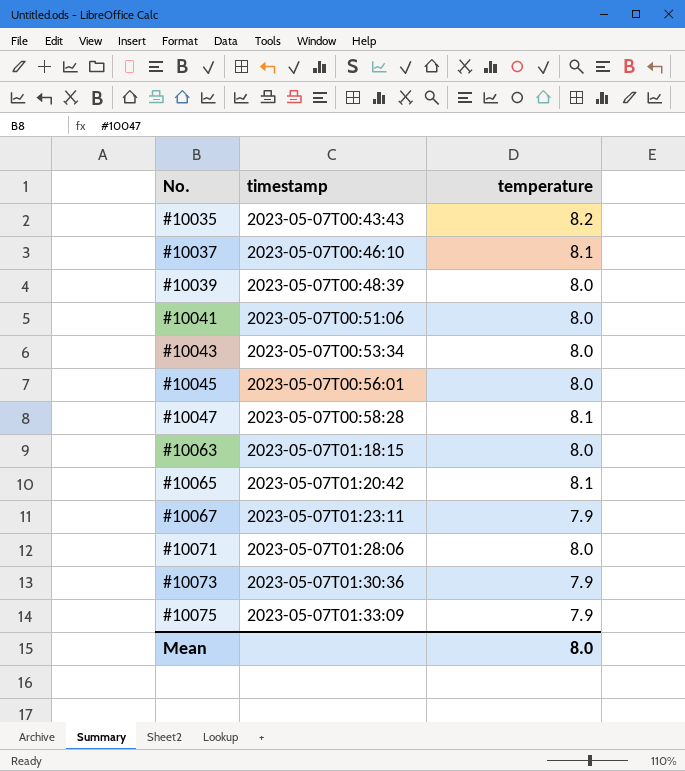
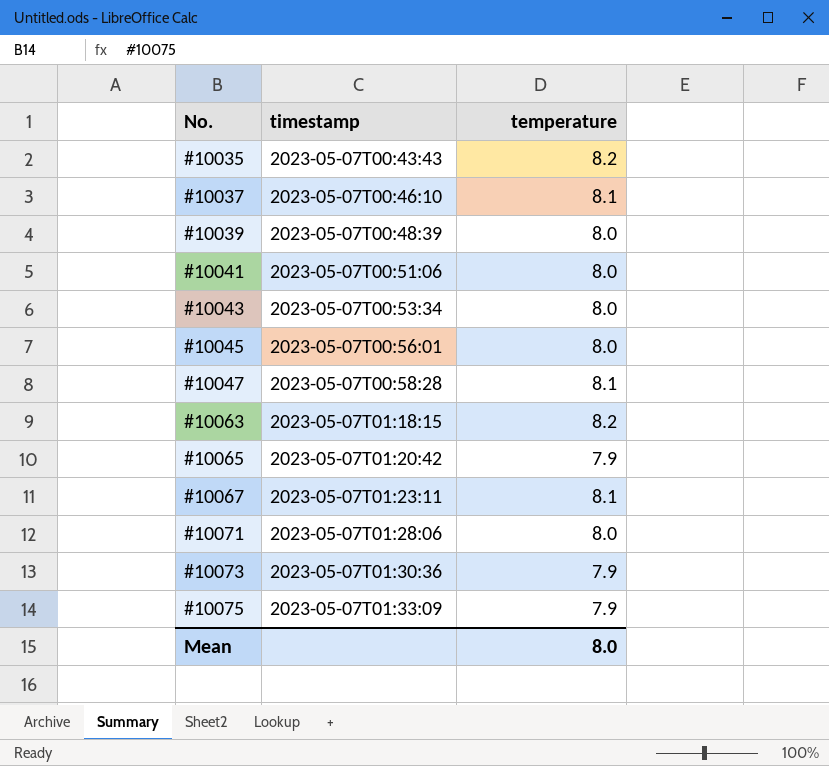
#10063 | temperature: 8.0 -> 8.2
#10065 | temperature: 8.1 -> 7.9
#10067 | temperature: 7.9 -> 8.1

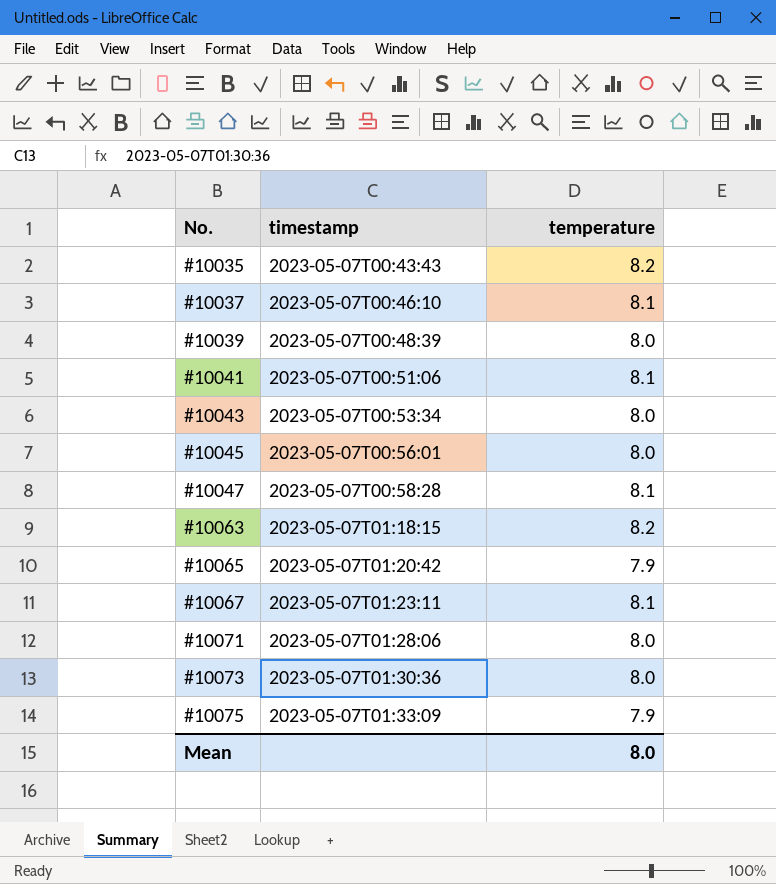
#10041 | temperature: 8.0 -> 8.1
#10073 | temperature: 7.9 -> 8.0

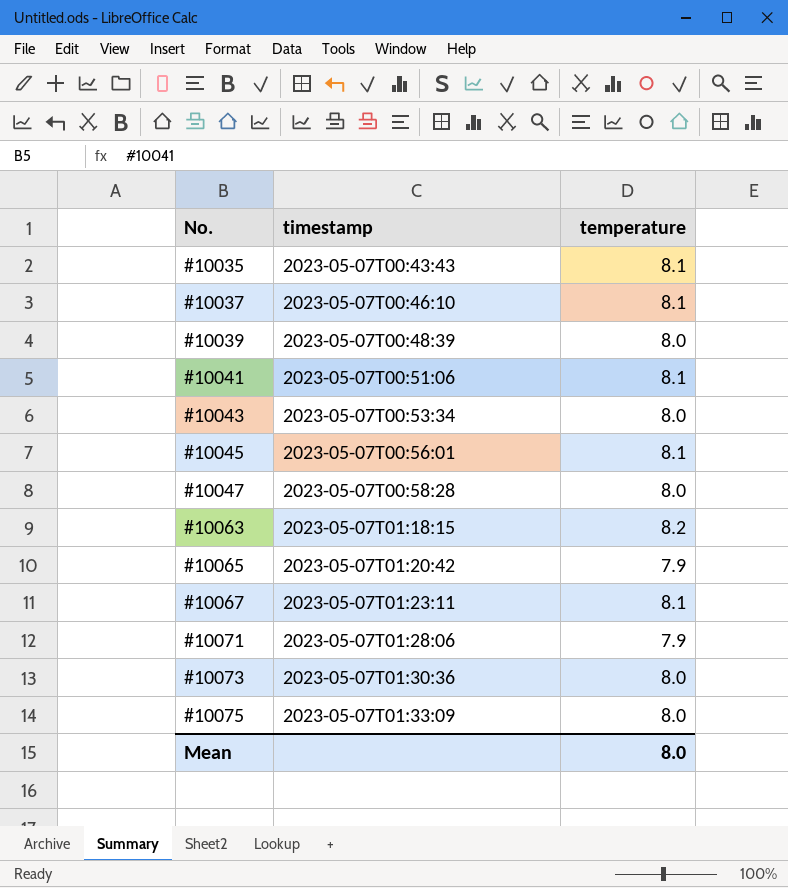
#10035 | temperature: 8.2 -> 8.1
#10045 | temperature: 8.0 -> 8.1
#10047 | temperature: 8.1 -> 8.0
#10071 | temperature: 8.0 -> 7.9
#10075 | temperature: 7.9 -> 8.0

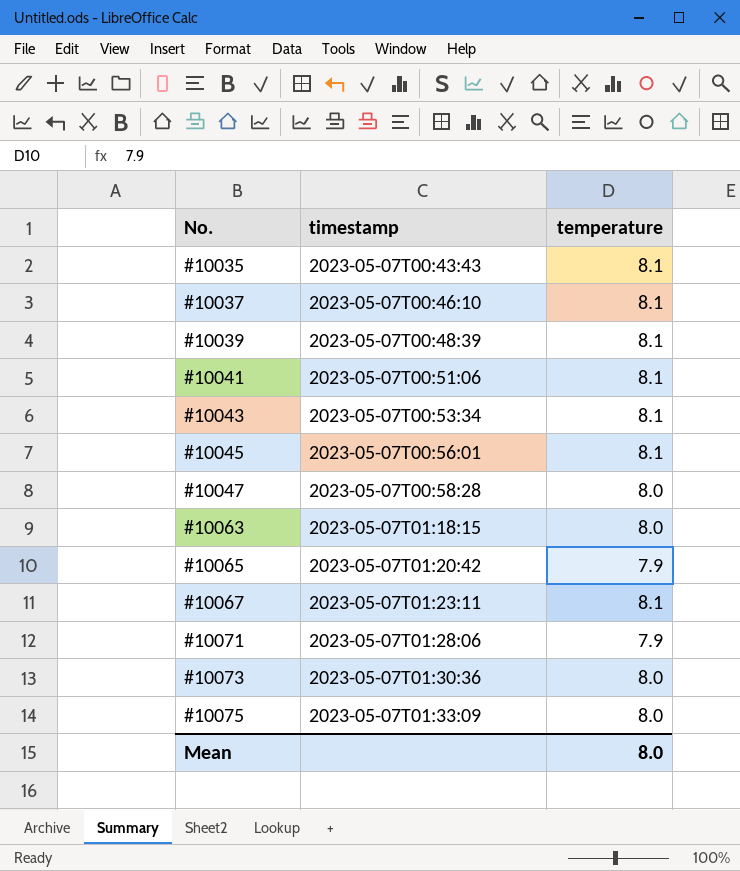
#10039 | temperature: 8.0 -> 8.1
#10043 | temperature: 8.0 -> 8.1
#10063 | temperature: 8.2 -> 8.0

